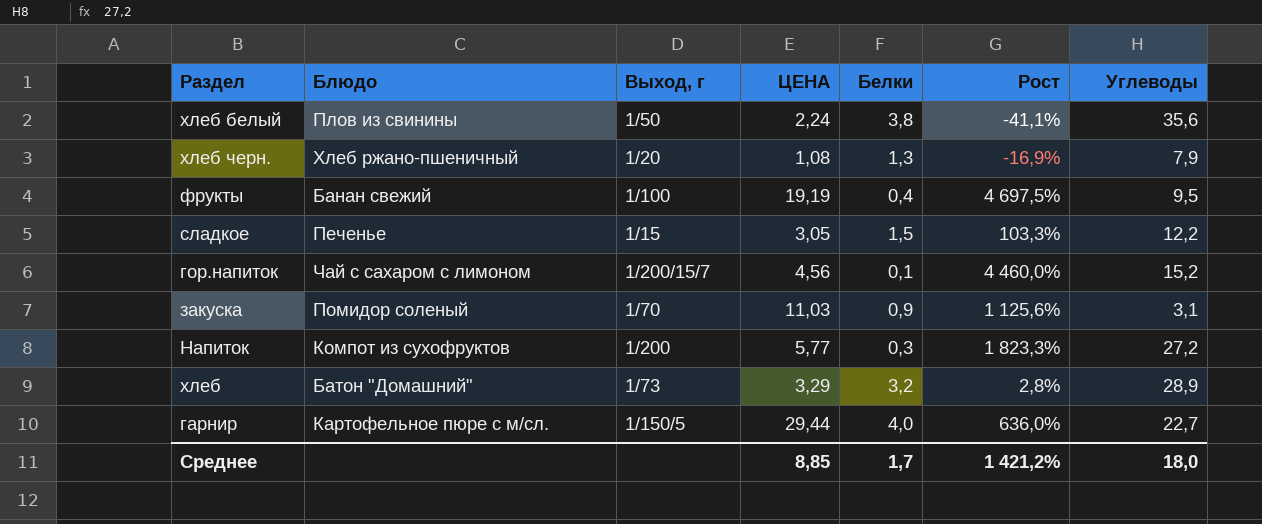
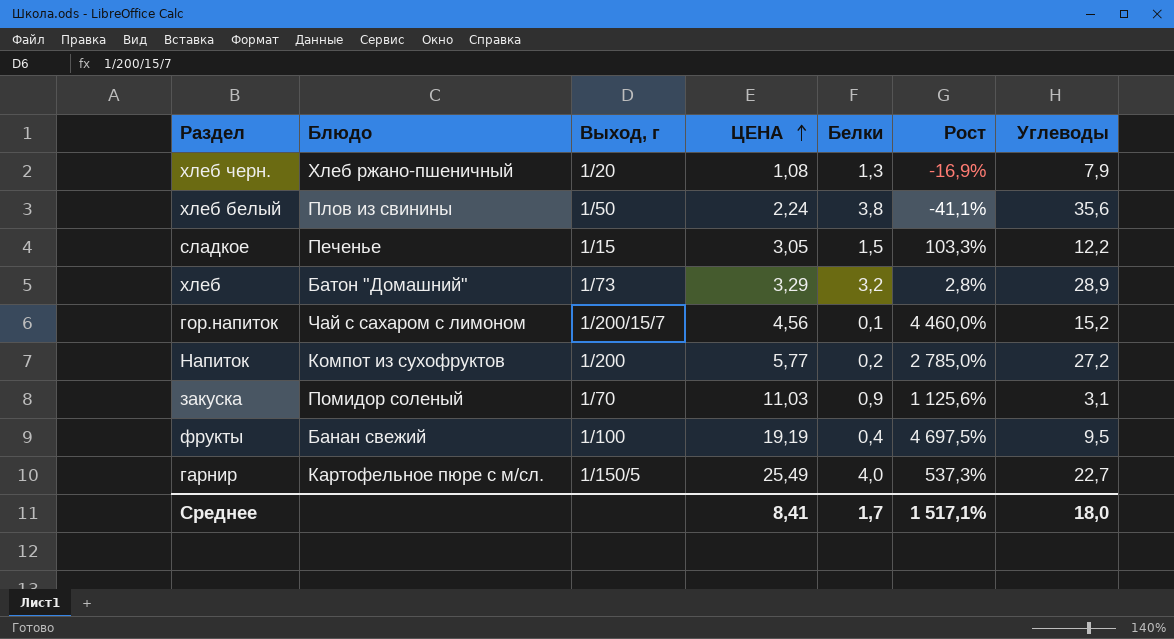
row order: none -> ЦЕНА ascending
Напиток | Белки: 0,3 -> 0,2
Напиток | Рост: 1 823,3% -> 2 785,0%
гарнир | ЦЕНА: 29,44 -> 25,49
гарнир | Рост: 636,0% -> 537,3%
Среднее | ЦЕНА: 8,85 -> 8,41
Среднее | Рост: 1 421,2% -> 1 517,1%

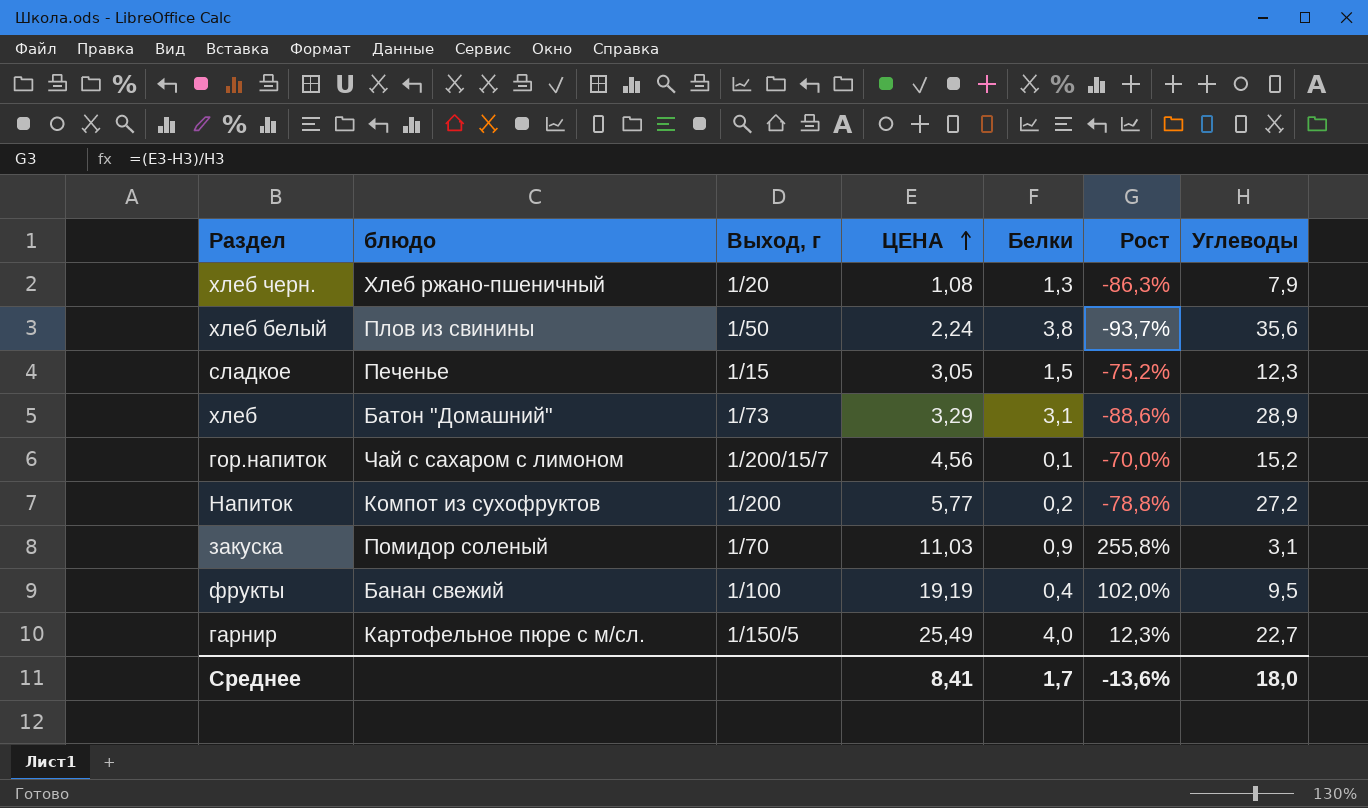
column name: Блюдо -> блюдо
column Рост | formula: ([ЦЕНА] - [Белки]) / [Белки] -> ([ЦЕНА] - [Углеводы]) / [Углеводы]
сладкое | Углеводы: 12,2 -> 12,3
хлеб | Белки: 3,2 -> 3,1
Среднее | Рост: 1 517,1% -> -13,6%

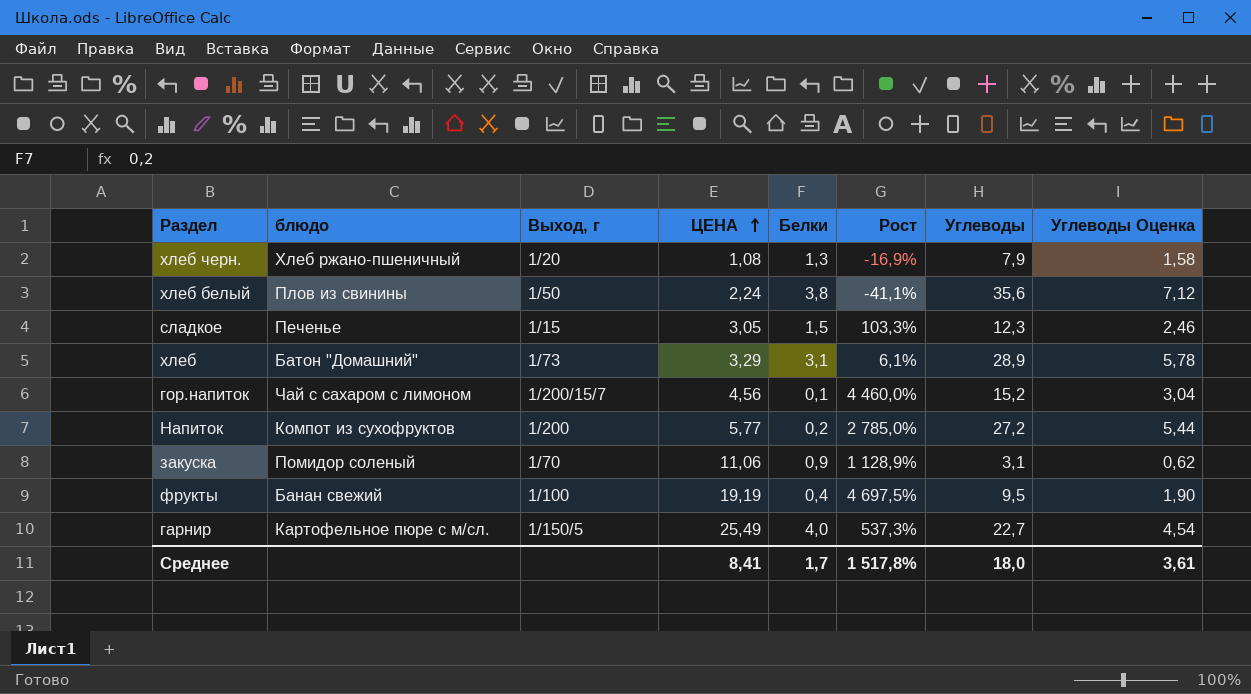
column Рост | formula: ([ЦЕНА] - [Углеводы]) / [Углеводы] -> ([ЦЕНА] - [Белки]) / [Белки]
column Углеводы Оценка | formula: none -> [Углеводы] * 0,2
закуска | ЦЕНА: 11,03 -> 11,06
Среднее | Рост: -13,6% -> 1 517,8%

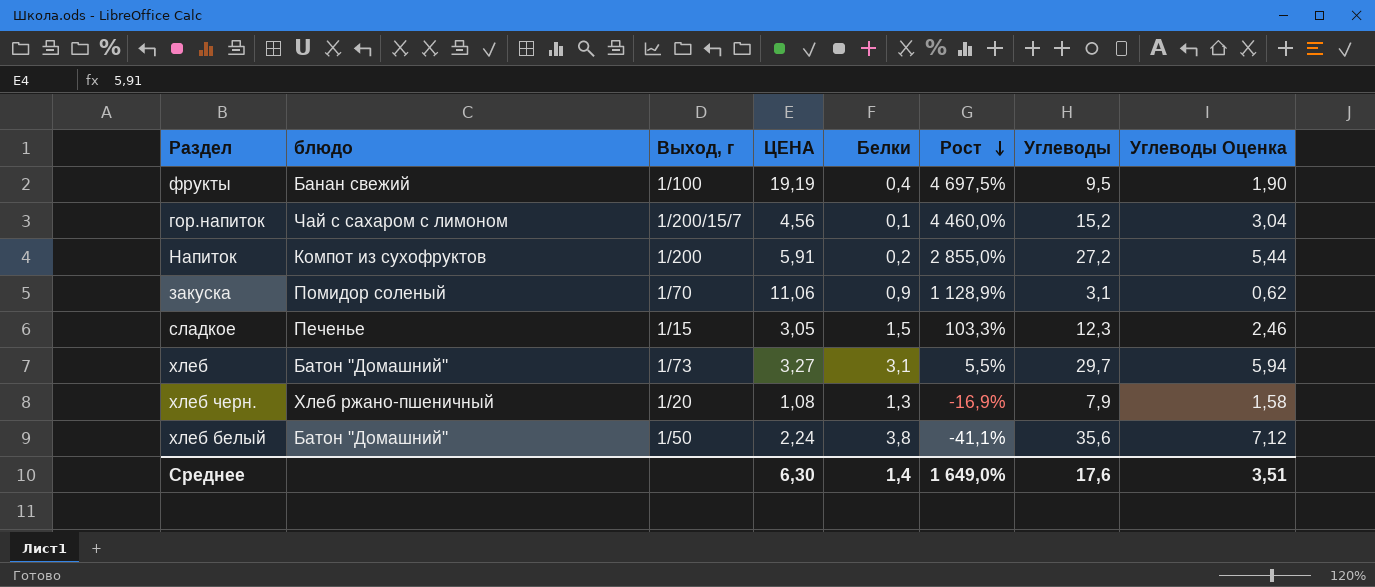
row order: ЦЕНА ascending -> Рост descending
row гарнир: Картофельное пюре с м/сл. | 1/150/5 | 25,49 | 4,0 | 537,3% | 22,7 | 4,54 -> none
Напиток | ЦЕНА: 5,77 -> 5,91
Напиток | Рост: 2 785,0% -> 2 855,0%
хлеб | ЦЕНА: 3,29 -> 3,27
хлеб | Рост: 6,1% -> 5,5%
хлеб | Углеводы: 28,9 -> 29,7
хлеб | Углеводы Оценка: 5,78 -> 5,94
хлеб белый | блюдо: Плов из свинины -> Батон "Домашний"
Среднее | ЦЕНА: 8,41 -> 6,30
Среднее | Белки: 1,7 -> 1,4
Среднее | Рост: 1 517,8% -> 1 649,0%
Среднее | Углеводы: 18,0 -> 17,6
Среднее | Углеводы Оценка: 3,61 -> 3,51

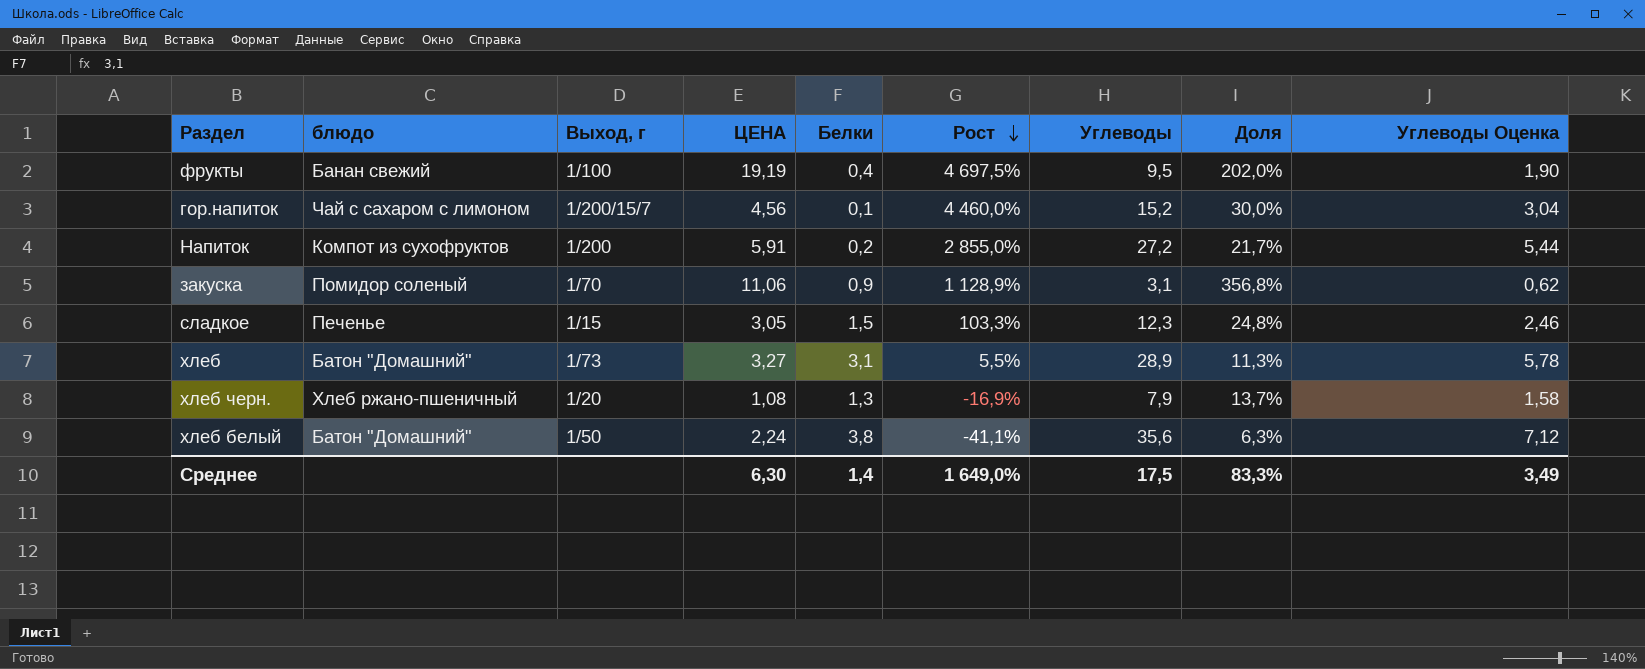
column Доля | formula: none -> [ЦЕНА] / [Углеводы]
хлеб | Углеводы: 29,7 -> 28,9
хлеб | Углеводы Оценка: 5,94 -> 5,78
Среднее | Углеводы: 17,6 -> 17,5
Среднее | Углеводы Оценка: 3,51 -> 3,49

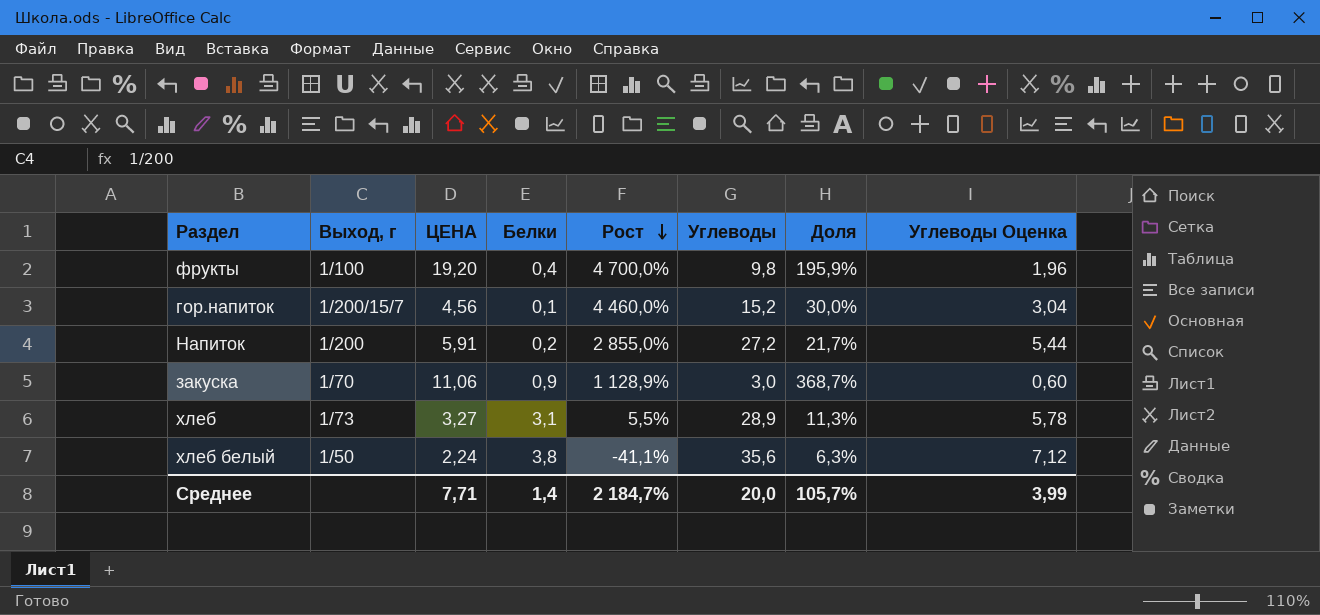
column блюдо | position: 2 -> none
row сладкое: Печенье | 1/15 | 3,05 | 1,5 | 103,3% | 12,3 | 24,8% | 2,46 -> none
row хлеб черн.: Хлеб ржано-пшеничный | 1/20 | 1,08 | 1,3 | -16,9% | 7,9 | 13,7% | 1,58 -> none
фрукты | ЦЕНА: 19,19 -> 19,20
фрукты | Рост: 4 697,5% -> 4 700,0%
фрукты | Углеводы: 9,5 -> 9,8
фрукты | Доля: 202,0% -> 195,9%
фрукты | Углеводы Оценка: 1,90 -> 1,96
закуска | Углеводы: 3,1 -> 3,0
закуска | Доля: 356,8% -> 368,7%
закуска | Углеводы Оценка: 0,62 -> 0,60
Среднее | ЦЕНА: 6,30 -> 7,71
Среднее | Рост: 1 649,0% -> 2 184,7%
Среднее | Углеводы: 17,5 -> 20,0
Среднее | Доля: 83,3% -> 105,7%
Среднее | Углеводы Оценка: 3,49 -> 3,99

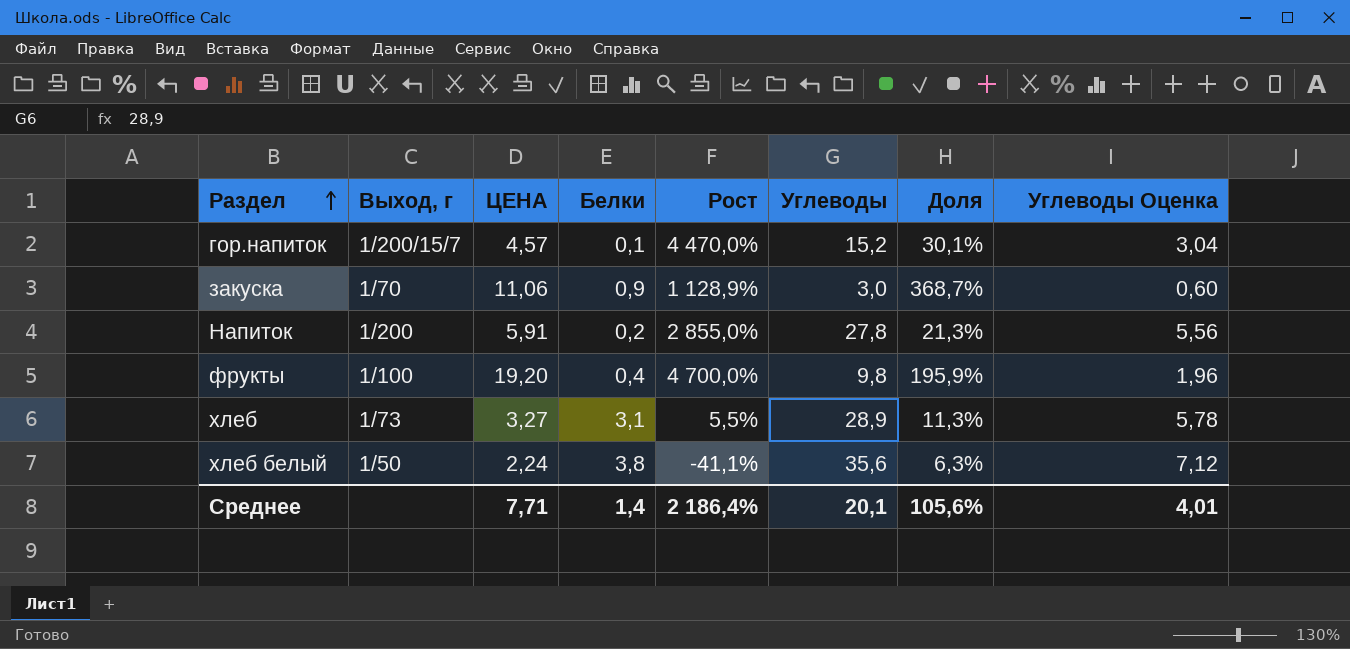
row order: Рост descending -> Раздел ascending
гор.напиток | ЦЕНА: 4,56 -> 4,57
гор.напиток | Рост: 4 460,0% -> 4 470,0%
гор.напиток | Доля: 30,0% -> 30,1%
Напиток | Углеводы: 27,2 -> 27,8
Напиток | Доля: 21,7% -> 21,3%
Напиток | Углеводы Оценка: 5,44 -> 5,56
Среднее | Рост: 2 184,7% -> 2 186,4%
Среднее | Углеводы: 20,0 -> 20,1
Среднее | Доля: 105,7% -> 105,6%
Среднее | Углеводы Оценка: 3,99 -> 4,01

